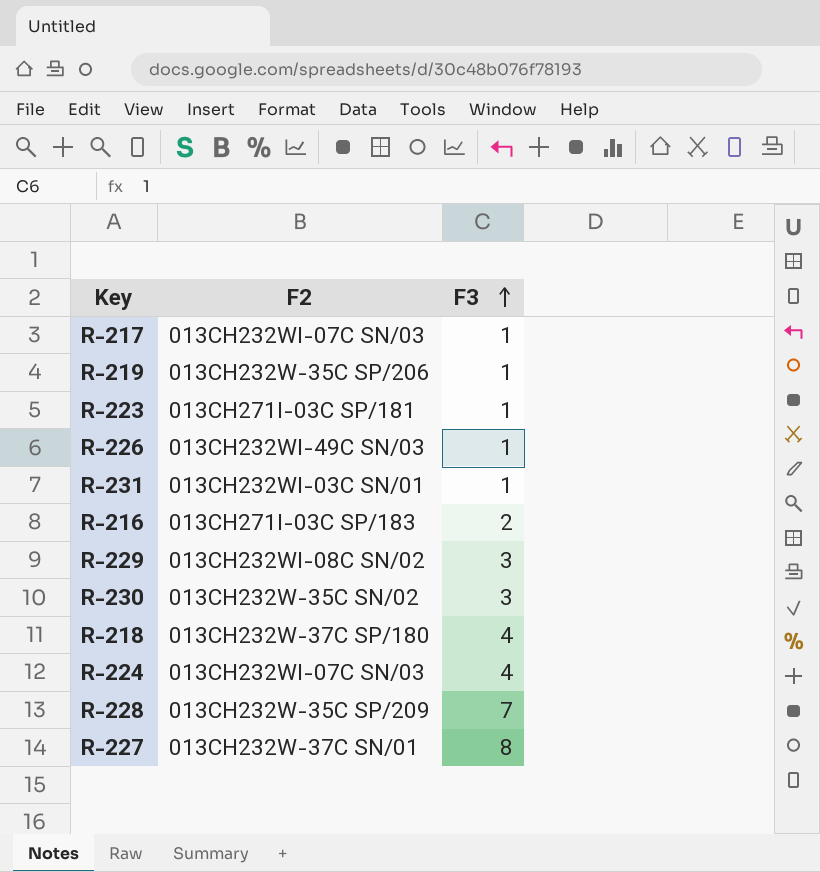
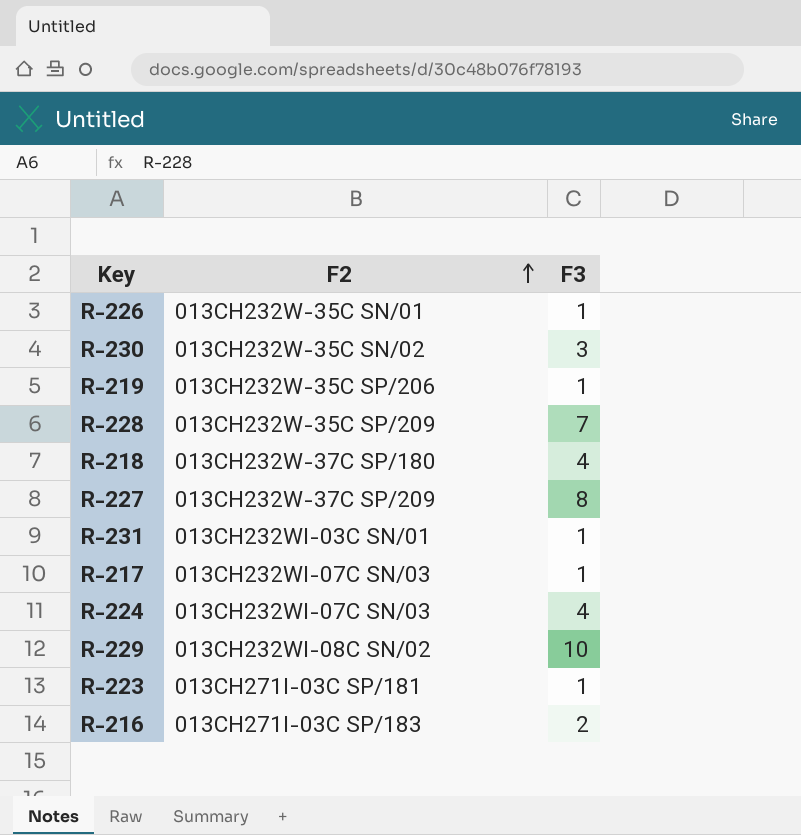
row order: F3 ascending -> F2 ascending
R-226 | F2: 013CH232WI-49C SN/03 -> 013CH232W-35C SN/01
R-227 | F2: 013CH232W-37C SN/01 -> 013CH232W-37C SP/209
R-229 | F3: 3 -> 10

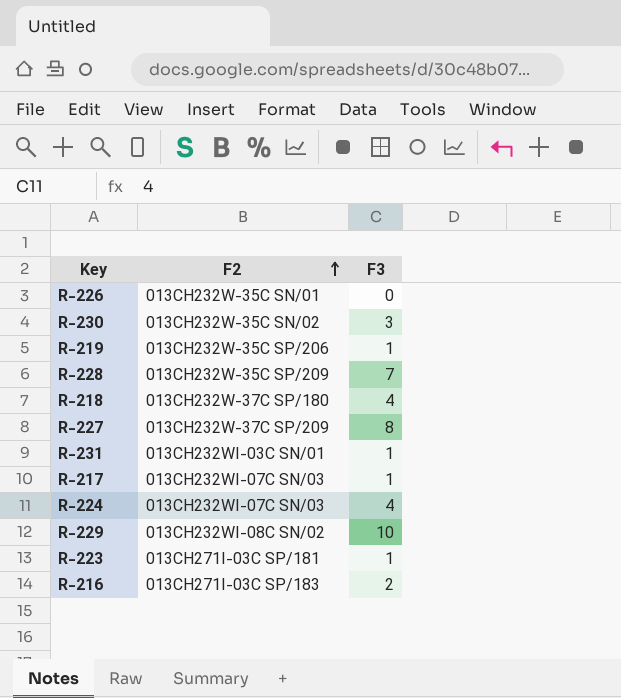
R-226 | F3: 1 -> 0

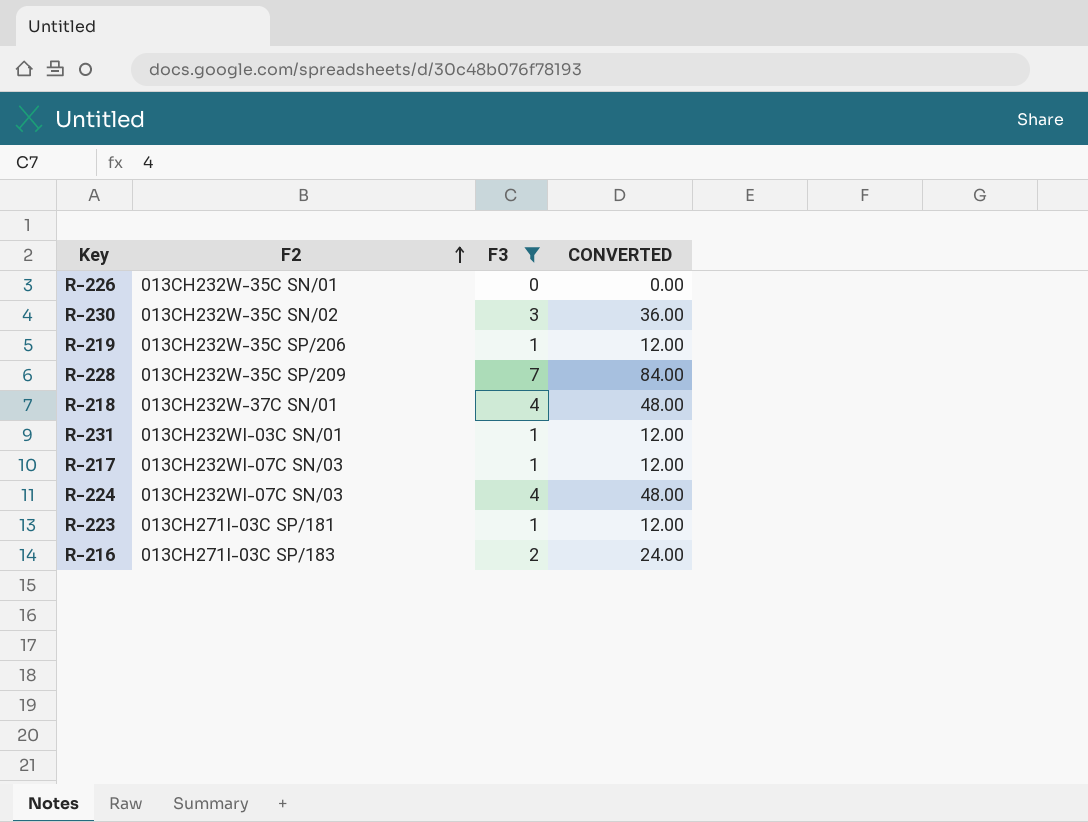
filter: none -> F3 <= 7
column CONVERTED | formula: none -> [F3] * 12
R-218 | F2: 013CH232W-37C SP/180 -> 013CH232W-37C SN/01

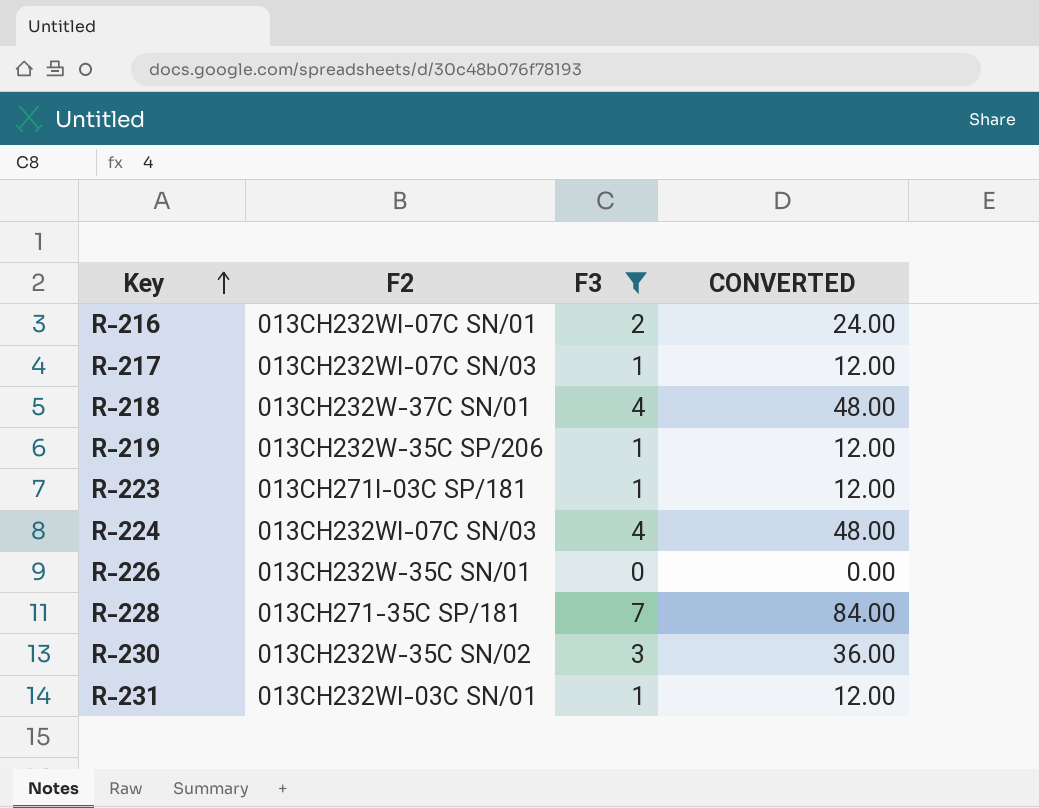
row order: F2 ascending -> Key ascending
R-216 | F2: 013CH271I-03C SP/183 -> 013CH232WI-07C SN/01
R-228 | F2: 013CH232W-35C SP/209 -> 013CH271-35C SP/181

